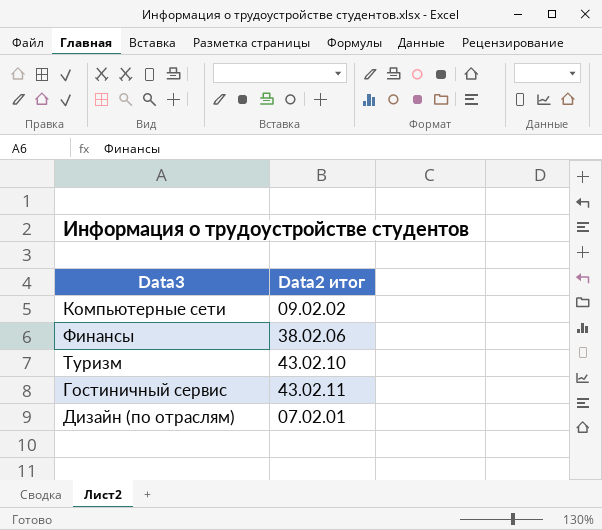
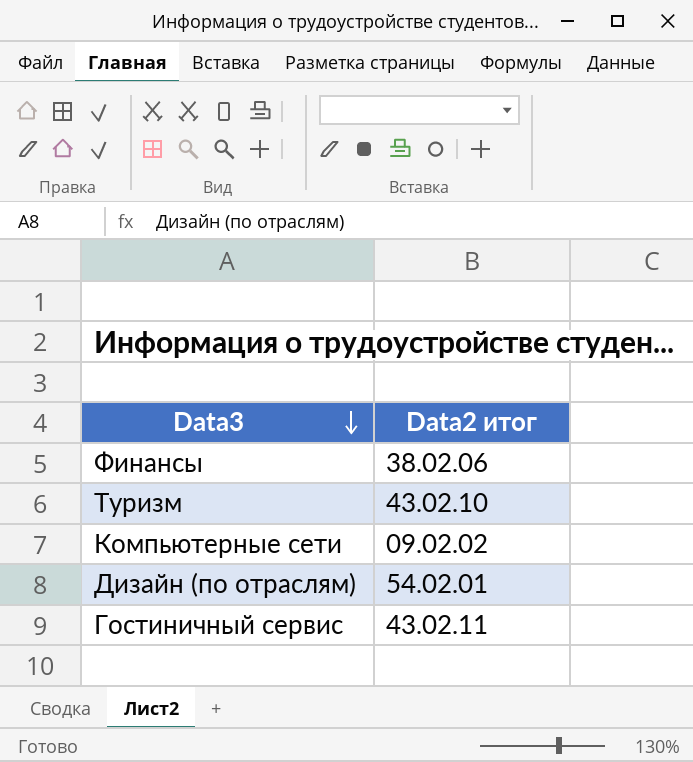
row order: none -> Data3 descending
Дизайн (по отраслям) | Data2 итог: 07.02.01 -> 54.02.01

